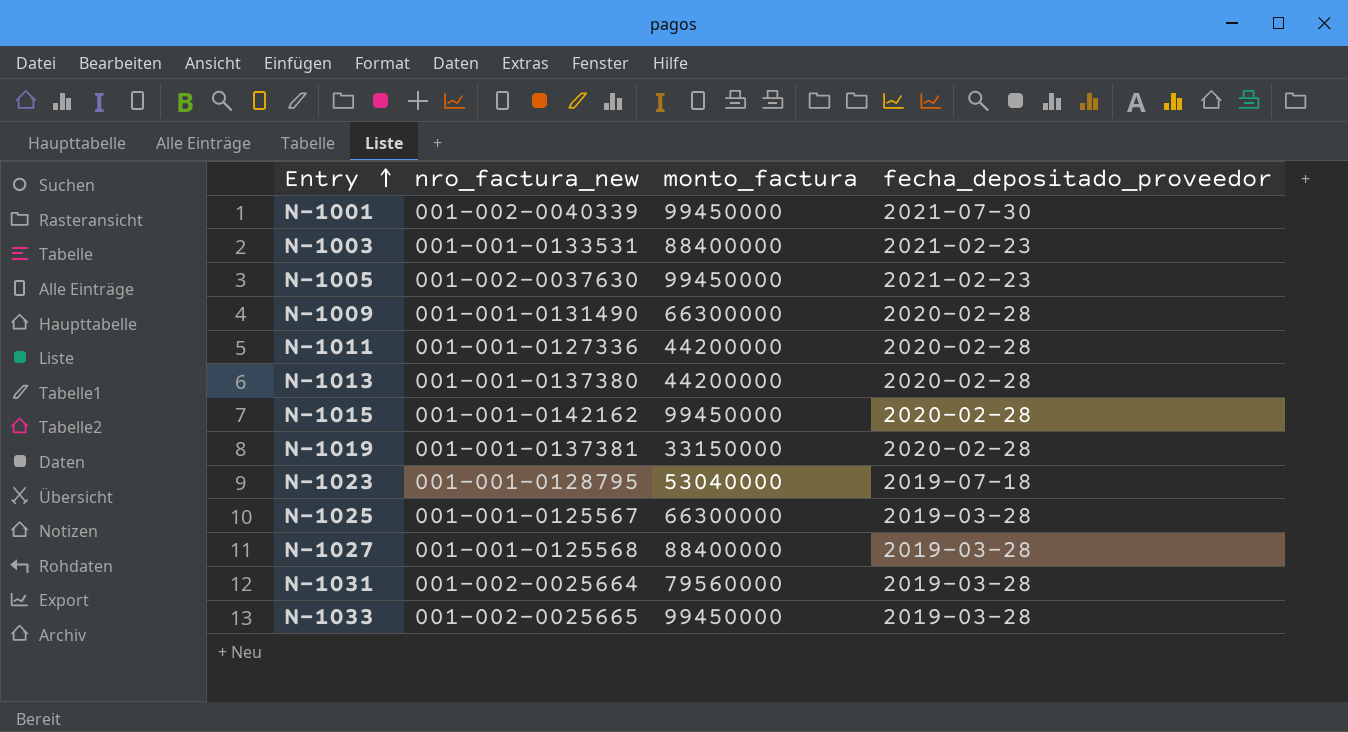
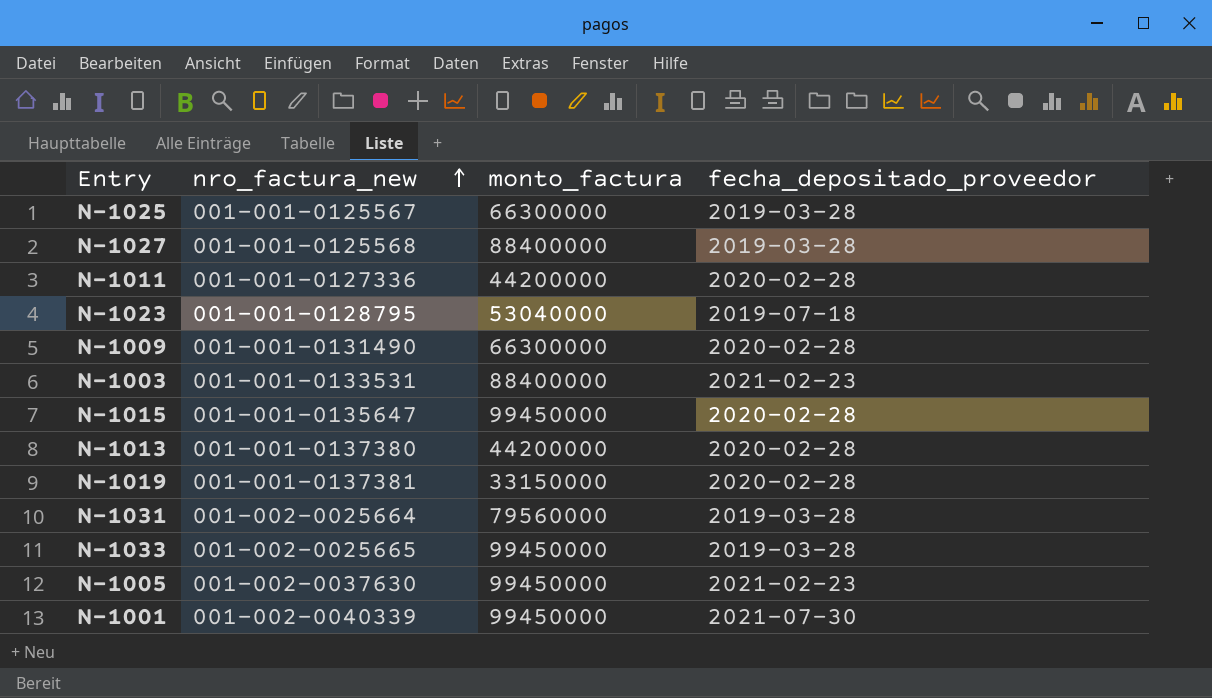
row order: Entry ascending -> nro_factura_new ascending
N-1015 | nro_factura_new: 001-001-0142162 -> 001-001-0135647

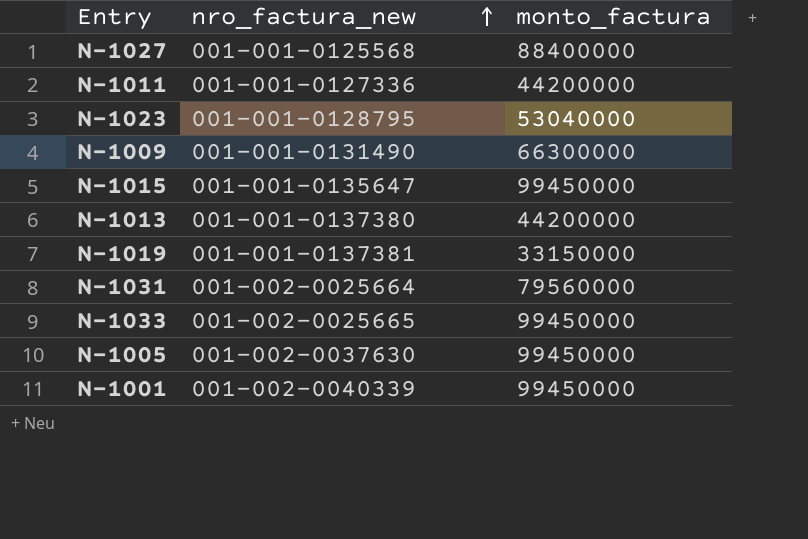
column fecha_depositado_proveedor | position: 4 -> none
row N-1025: 001-001-0125567 | 66300000 | 2019-03-28 -> none
row N-1003: 001-001-0133531 | 88400000 | 2021-02-23 -> none

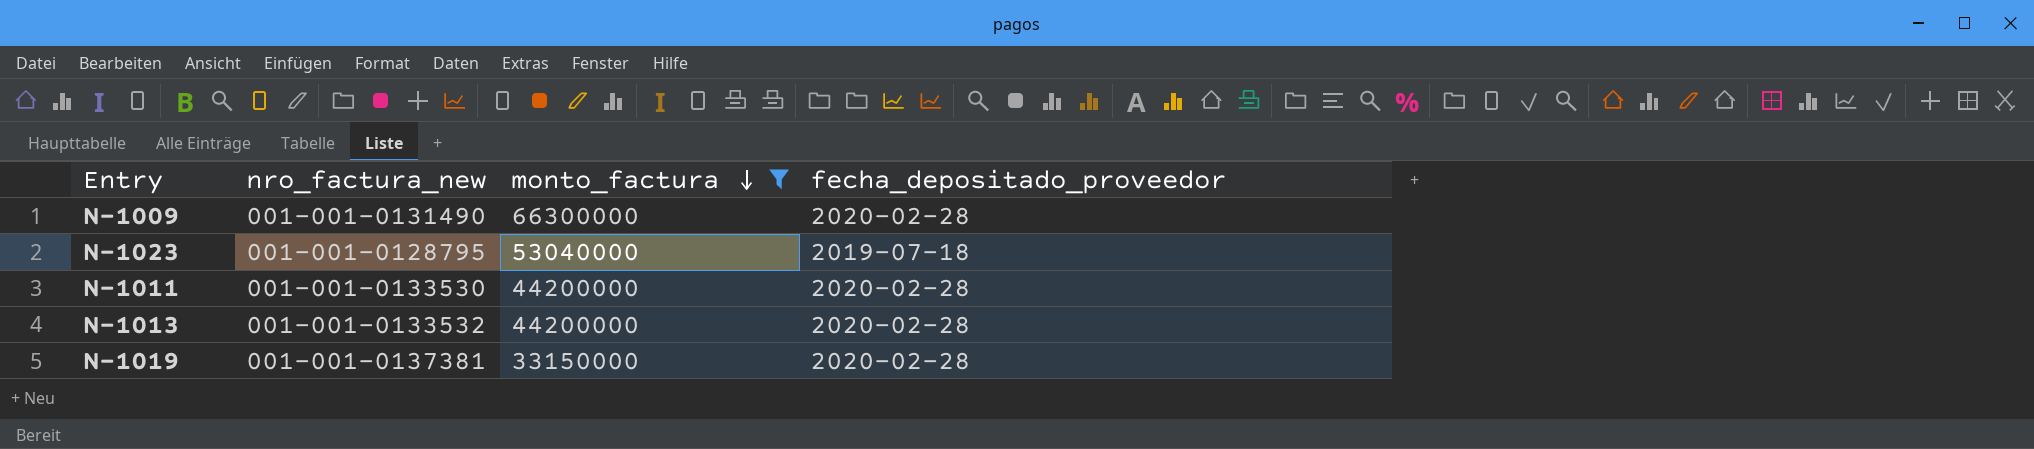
filter: none -> monto_factura <= 66300000
row order: nro_factura_new ascending -> monto_factura descending
column fecha_depositado_proveedor | position: none -> 4
N-1011 | nro_factura_new: 001-001-0127336 -> 001-001-0133530
N-1013 | nro_factura_new: 001-001-0137380 -> 001-001-0133532

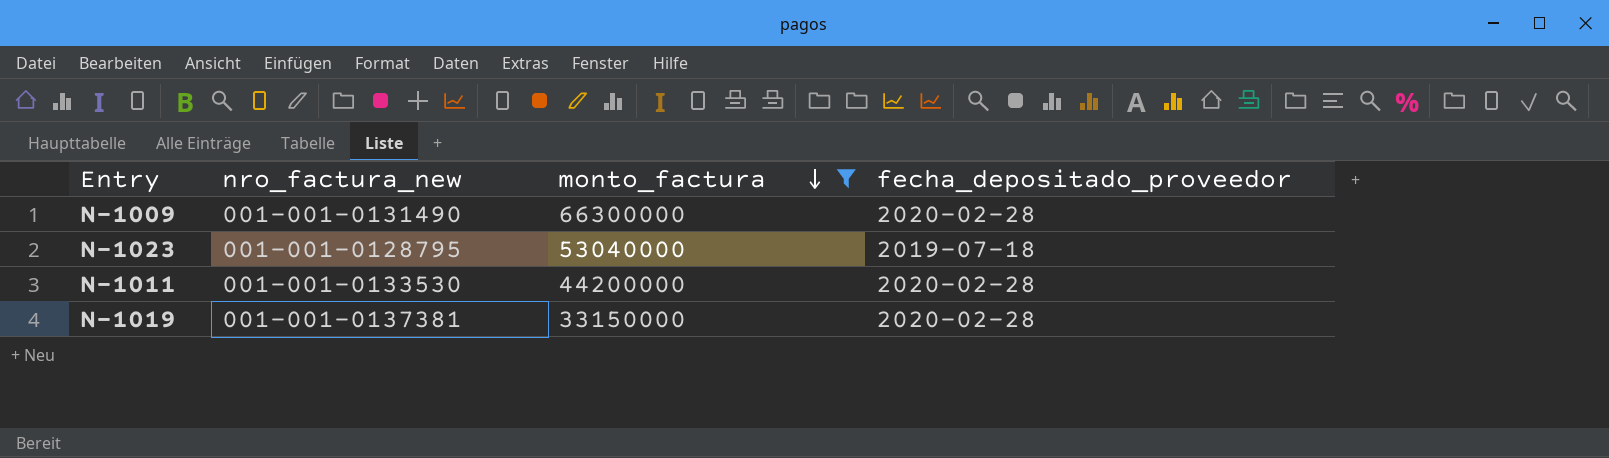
row N-1013: 001-001-0133532 | 44200000 | 2020-02-28 -> none

